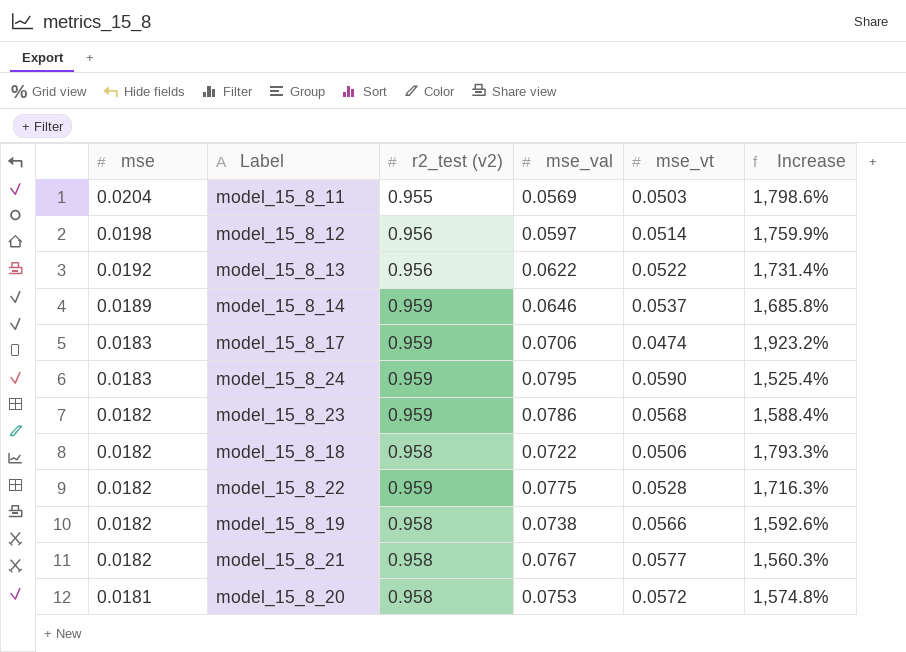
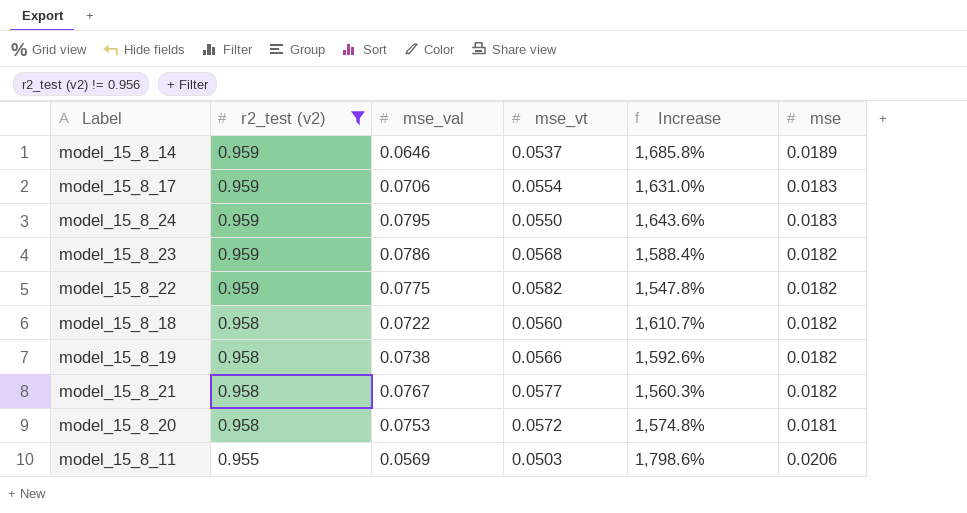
filter: none -> r2_test (v2) != 0.956
row order: mse descending -> r2_test (v2) descending
column mse | position: 1 -> 6
model_15_8_17 | mse_vt: 0.0474 -> 0.0554
model_15_8_17 | Increase: 1,923.2% -> 1,631.0%
model_15_8_24 | mse_vt: 0.0590 -> 0.0550
model_15_8_24 | Increase: 1,525.4% -> 1,643.6%
model_15_8_22 | mse_vt: 0.0528 -> 0.0582
model_15_8_22 | Increase: 1,716.3% -> 1,547.8%
model_15_8_18 | mse_vt: 0.0506 -> 0.0560
model_15_8_18 | Increase: 1,793.3% -> 1,610.7%
model_15_8_11 | mse: 0.0204 -> 0.0206

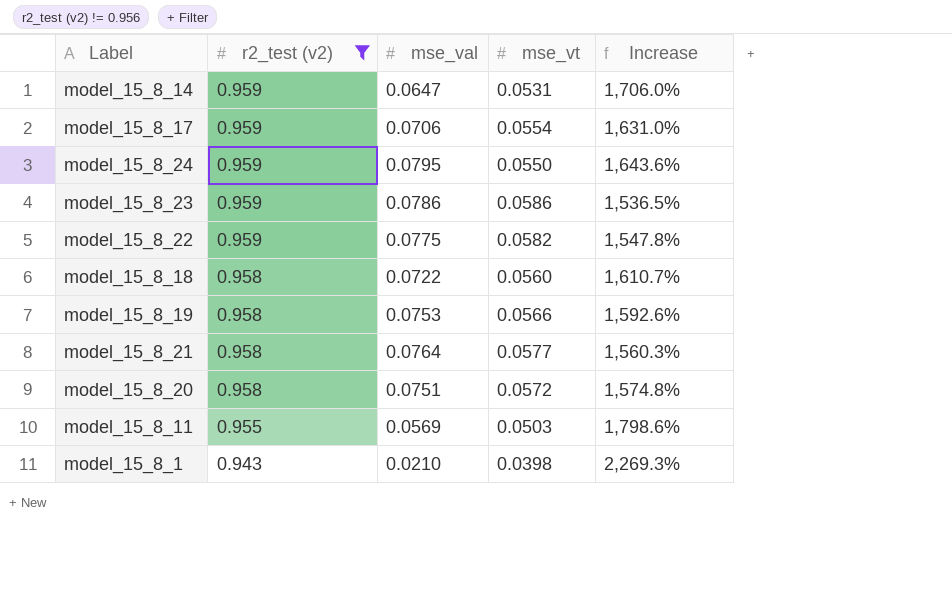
column mse | position: 6 -> none
model_15_8_14 | mse_val: 0.0646 -> 0.0647
model_15_8_14 | mse_vt: 0.0537 -> 0.0531
model_15_8_14 | Increase: 1,685.8% -> 1,706.0%
model_15_8_23 | mse_vt: 0.0568 -> 0.0586
model_15_8_23 | Increase: 1,588.4% -> 1,536.5%
model_15_8_19 | mse_val: 0.0738 -> 0.0753
model_15_8_21 | mse_val: 0.0767 -> 0.0764
model_15_8_20 | mse_val: 0.0753 -> 0.0751
row model_15_8_1: none -> 0.943 | 0.0210 | 0.0398 | 2,269.3%

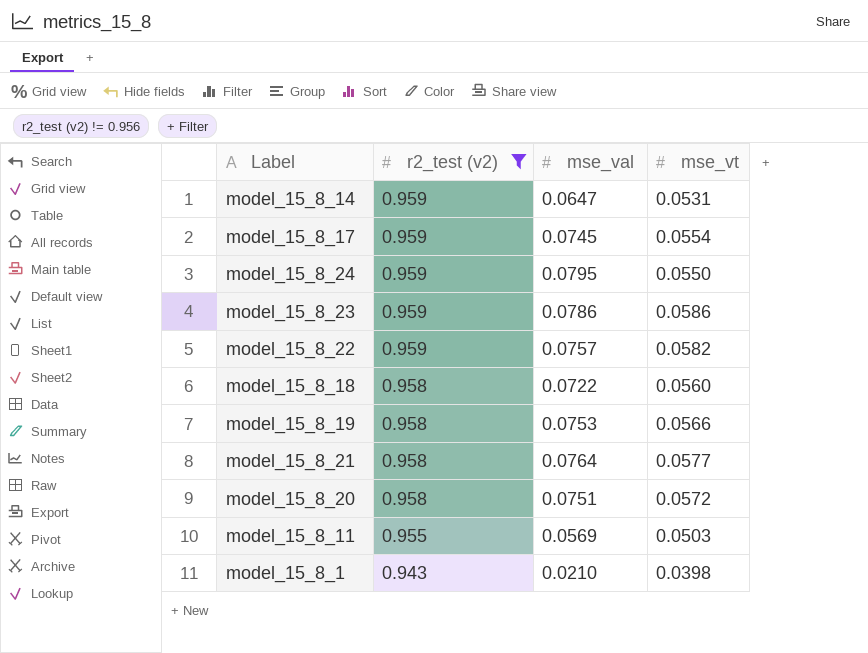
column Increase | formula: ([r2_test (v2)] - [mse_vt]) / [mse_vt] -> none
model_15_8_17 | mse_val: 0.0706 -> 0.0745
model_15_8_22 | mse_val: 0.0775 -> 0.0757

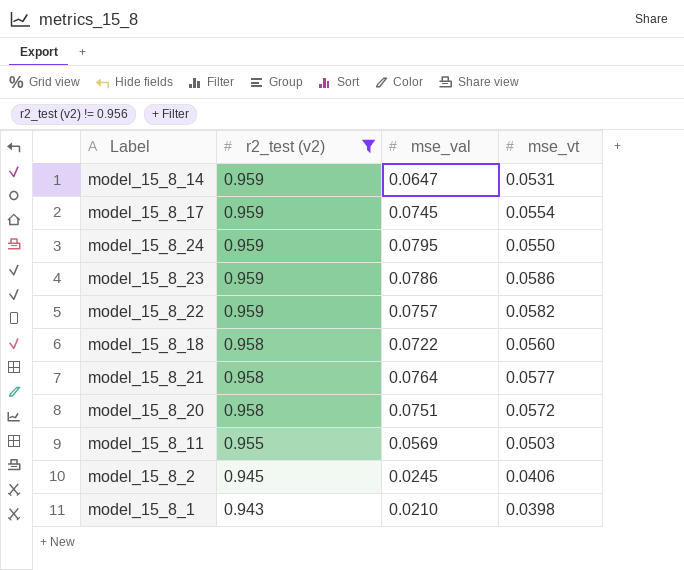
row model_15_8_19: 0.958 | 0.0753 | 0.0566 -> none
row model_15_8_2: none -> 0.945 | 0.0245 | 0.0406

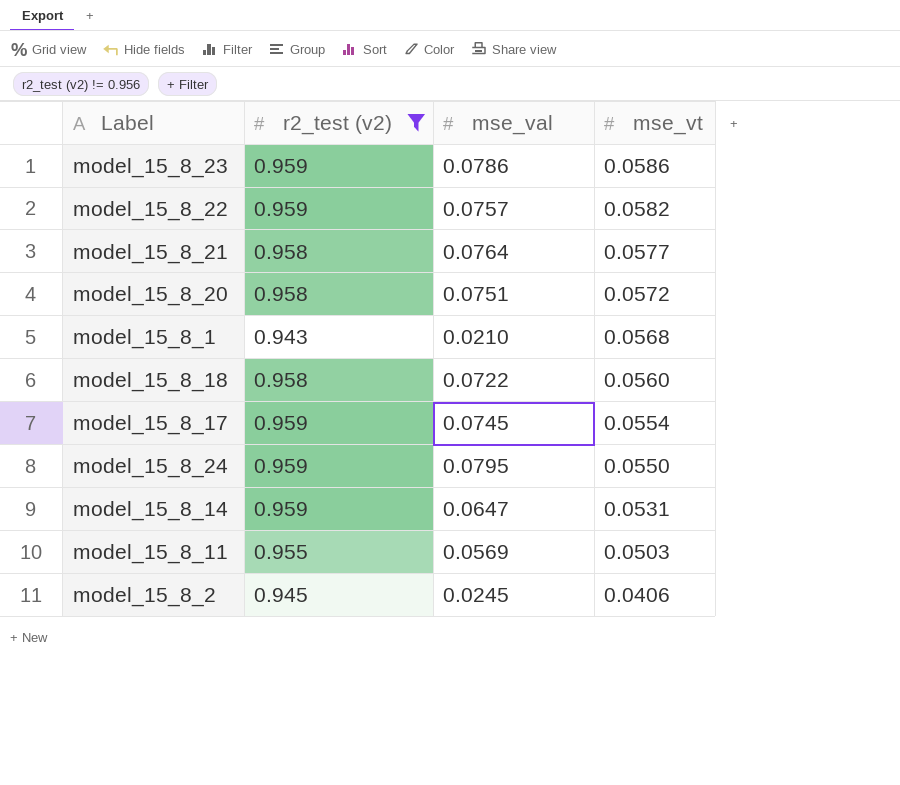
row order: r2_test (v2) descending -> mse_vt descending
model_15_8_1 | mse_vt: 0.0398 -> 0.0568

